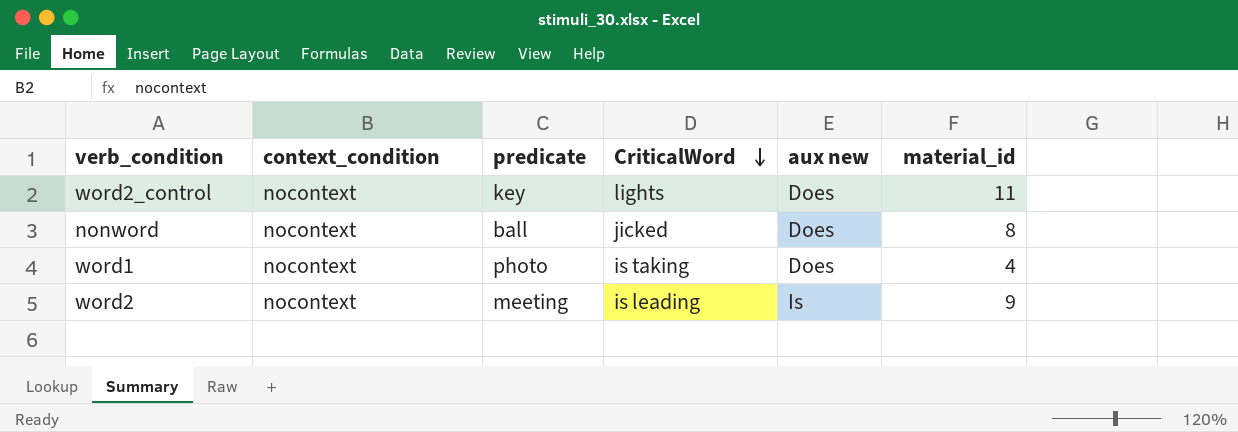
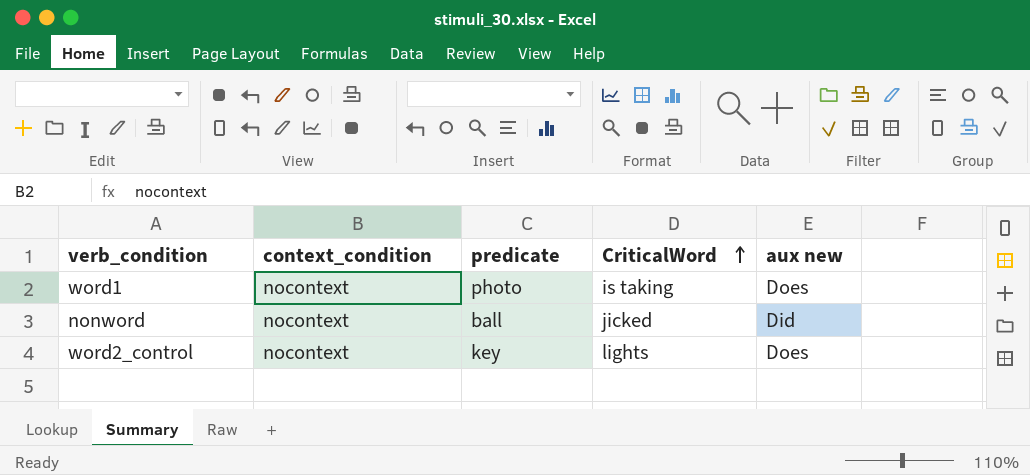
row order: CriticalWord descending -> CriticalWord ascending
column material_id | position: 6 -> none
row word2: nocontext | meeting | is leading | Is | 9 -> none
nonword | aux new: Does -> Did

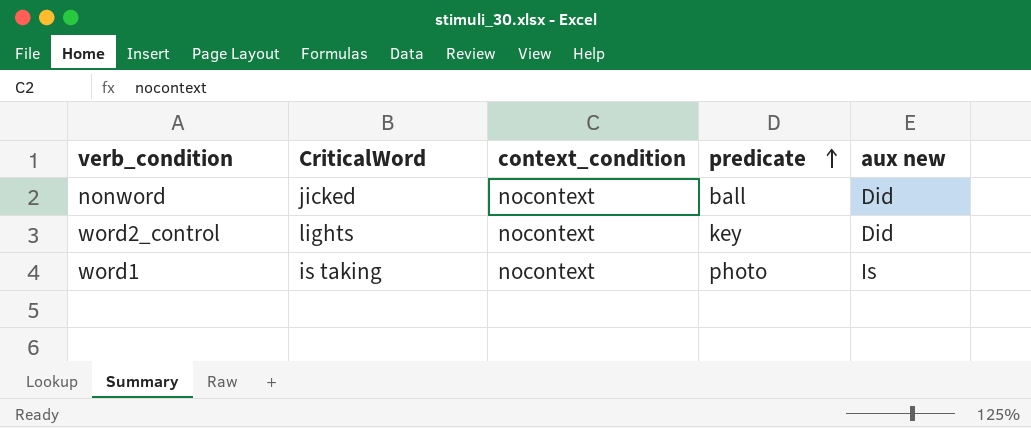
row order: CriticalWord ascending -> predicate ascending
column CriticalWord | position: 4 -> 2
word2_control | aux new: Does -> Did
word1 | aux new: Does -> Is

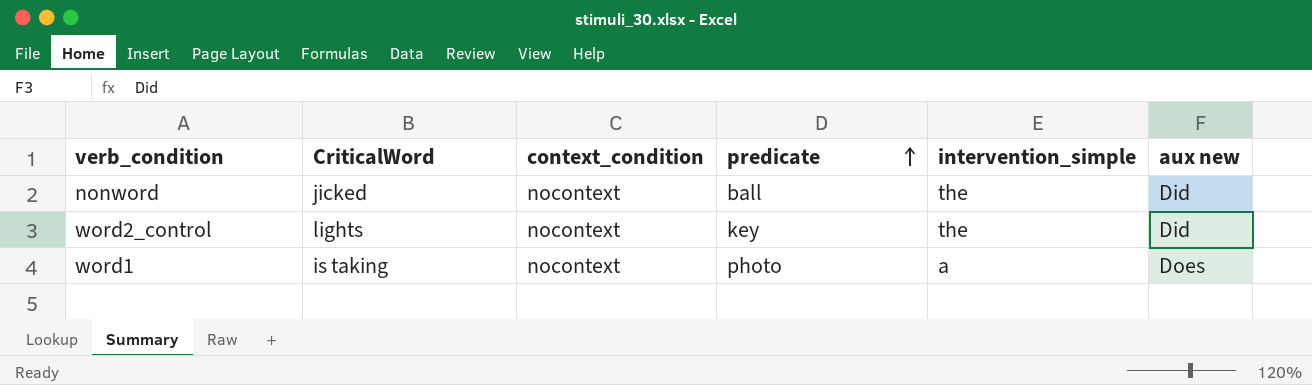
column intervention_simple | position: none -> 5
word1 | aux new: Is -> Does

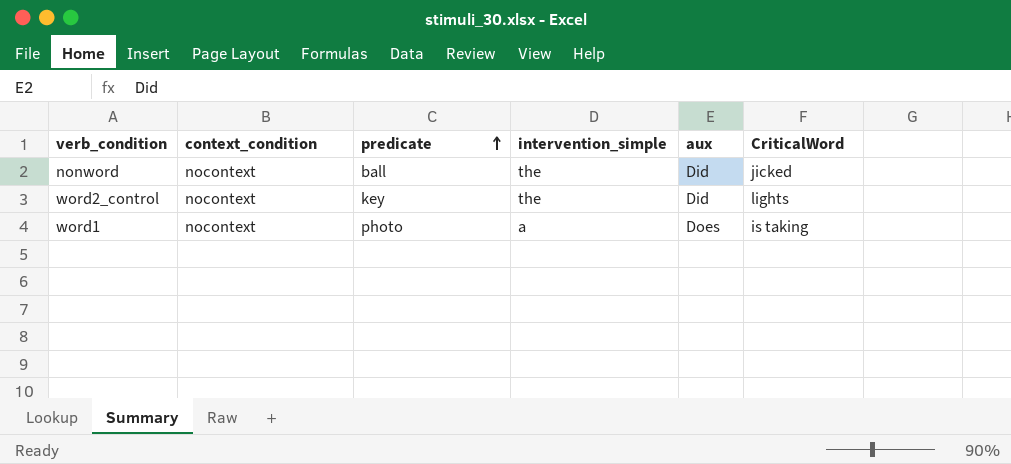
column name: aux new -> aux
column CriticalWord | position: 2 -> 6

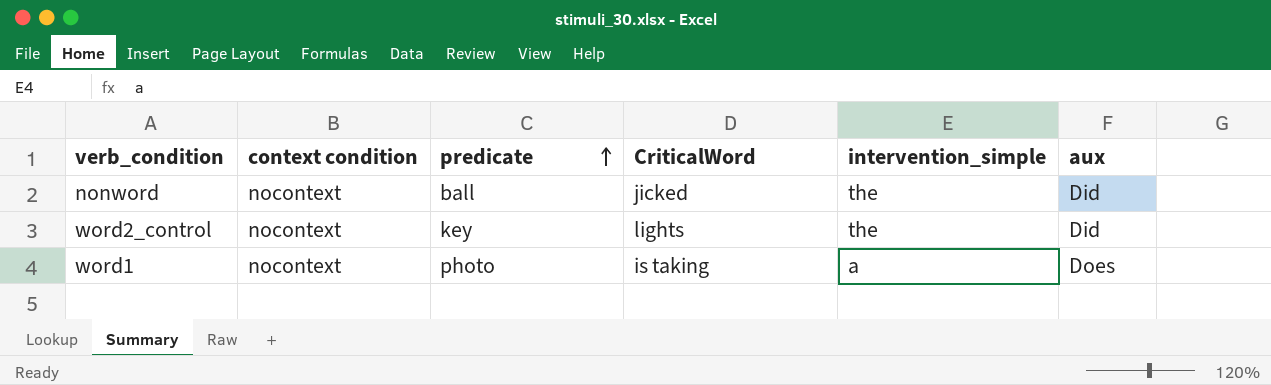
column name: context_condition -> context condition
column CriticalWord | position: 6 -> 4

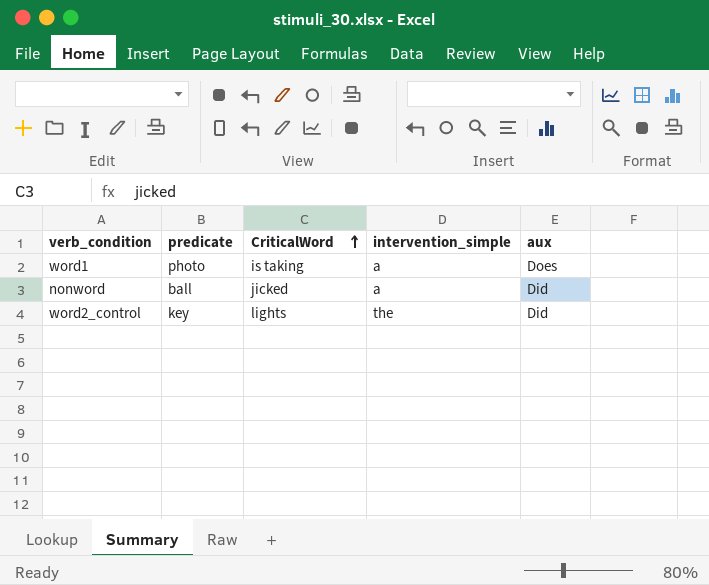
row order: predicate ascending -> CriticalWord ascending
column context condition | position: 2 -> none
nonword | intervention_simple: the -> a

